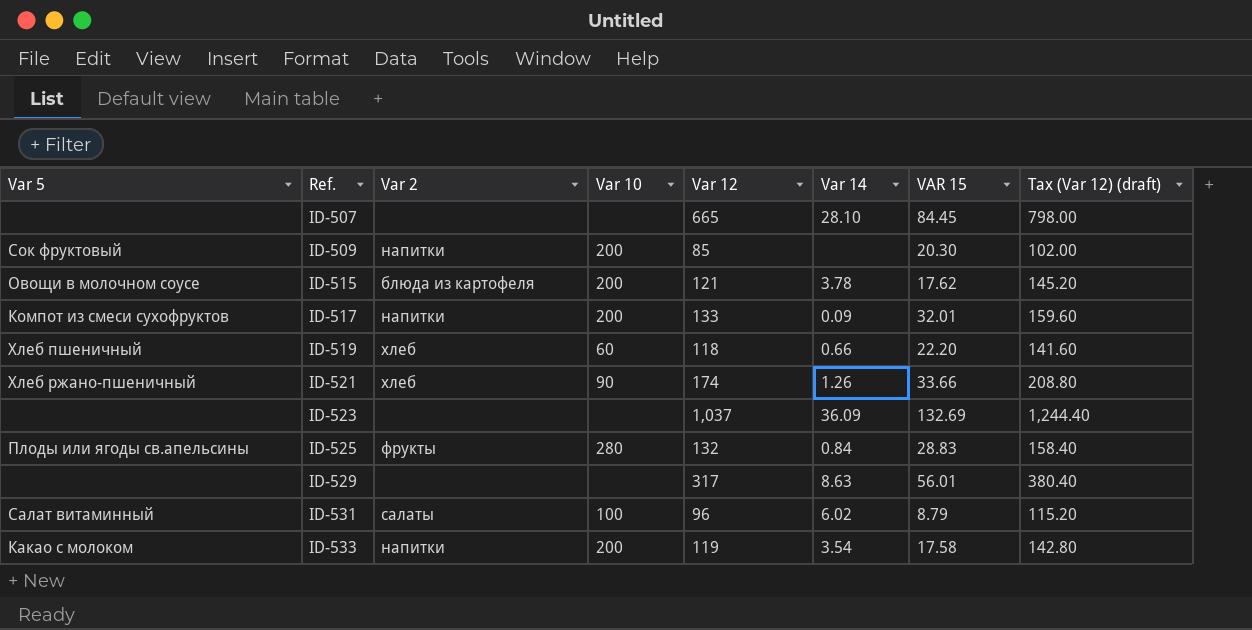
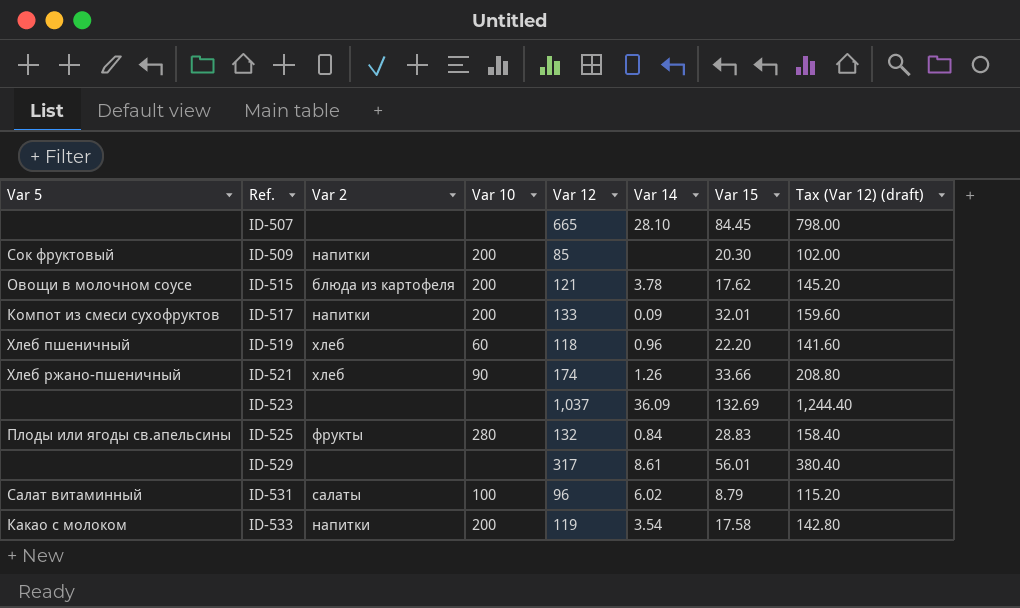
column name: VAR 15 -> Var 15
ID-519 | Var 14: 0.66 -> 0.96
ID-529 | Var 14: 8.63 -> 8.61

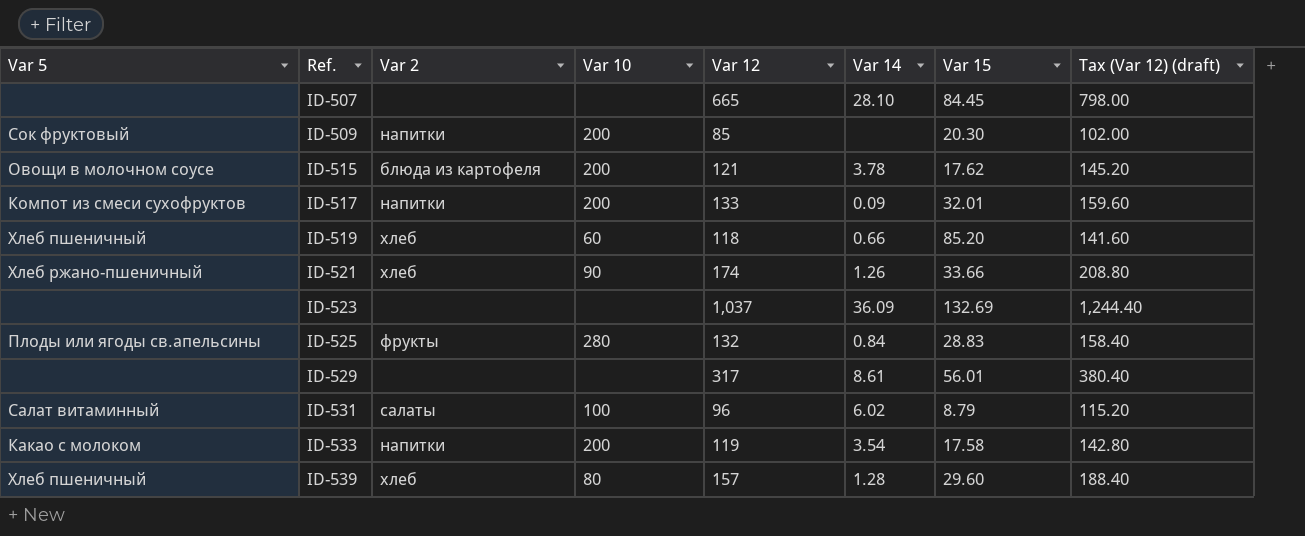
ID-519 | Var 14: 0.96 -> 0.66
ID-519 | Var 15: 22.20 -> 85.20
row ID-539: none -> Хлеб пшеничный | хлеб | 80 | 157 | 1.28 | 29.60 | 188.40

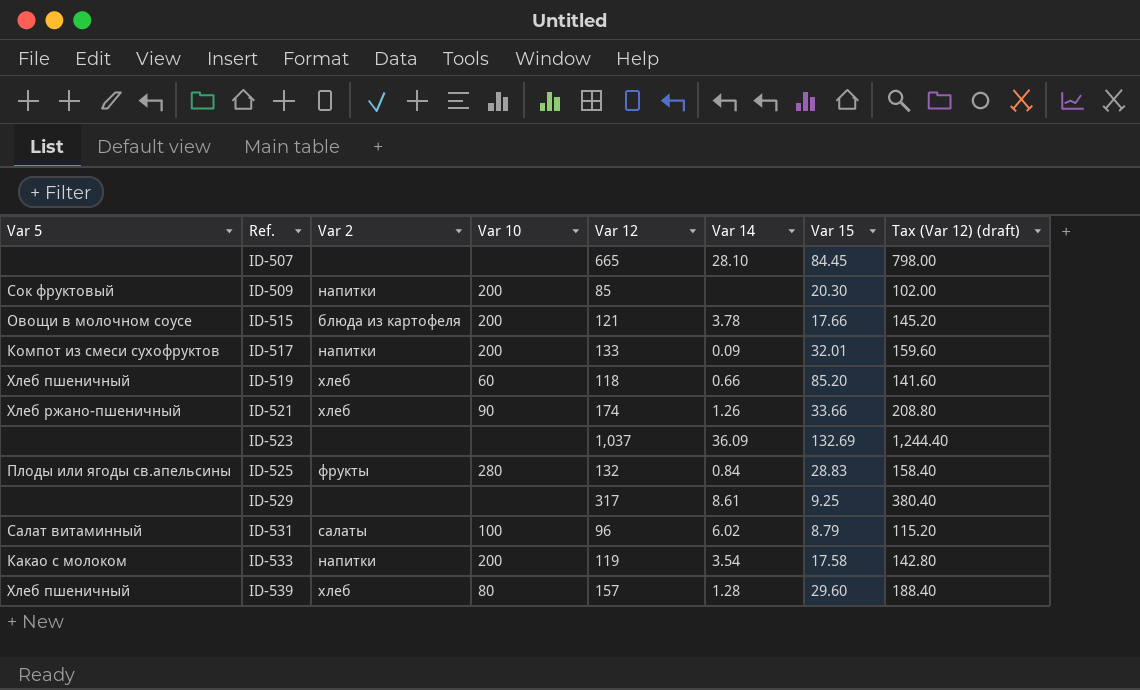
ID-515 | Var 15: 17.62 -> 17.66
ID-529 | Var 15: 56.01 -> 9.25

